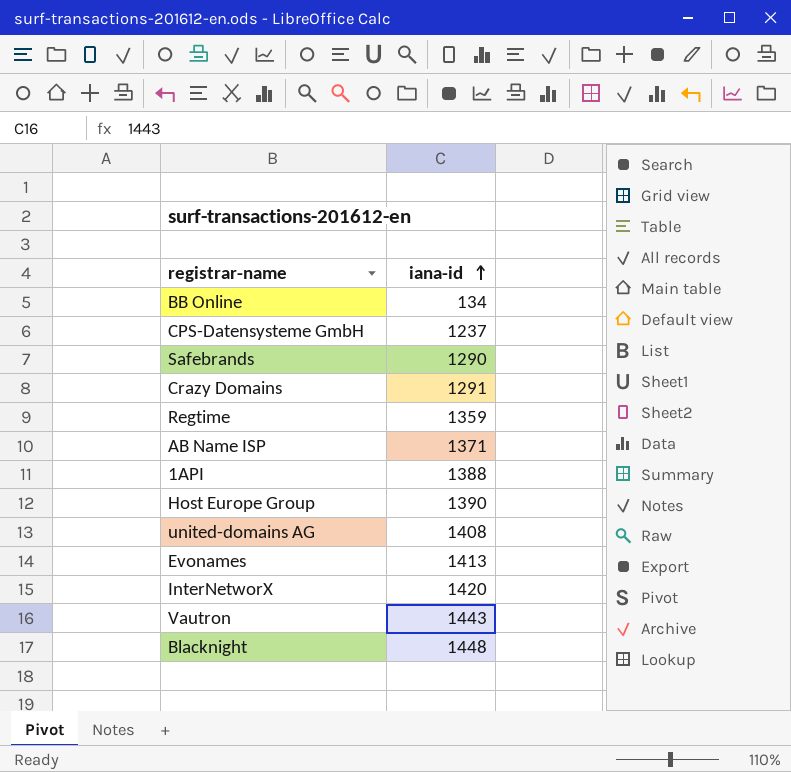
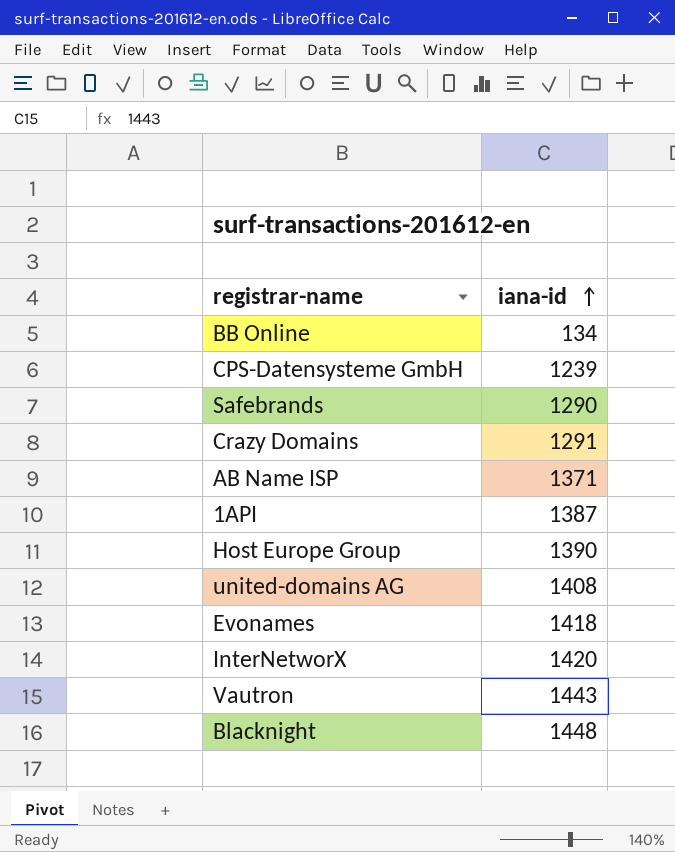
row Regtime: 1359 -> none
CPS-Datensysteme GmbH | iana-id: 1237 -> 1239
1API | iana-id: 1388 -> 1387
Evonames | iana-id: 1413 -> 1418

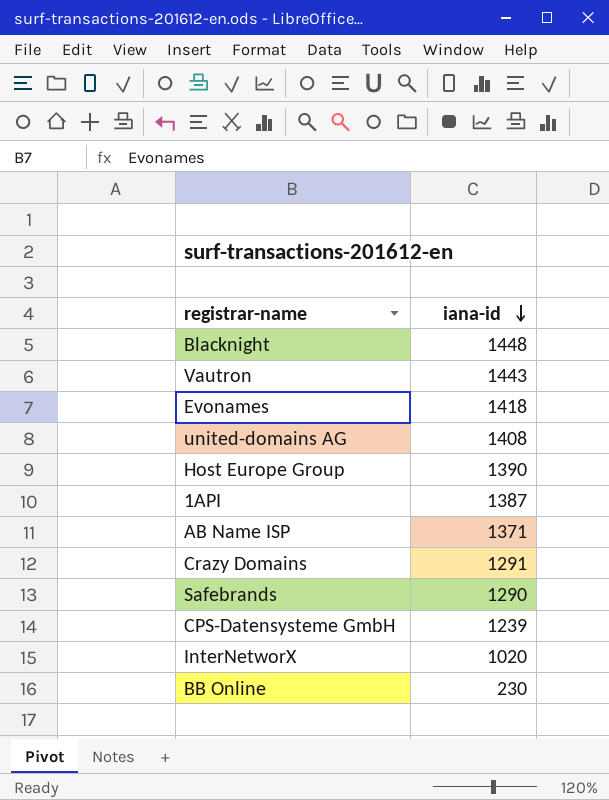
row order: iana-id ascending -> iana-id descending
InterNetworX | iana-id: 1420 -> 1020
BB Online | iana-id: 134 -> 230

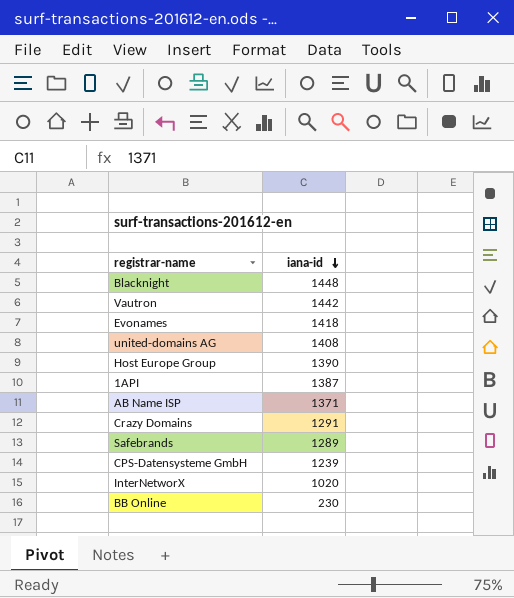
Vautron | iana-id: 1443 -> 1442
Safebrands | iana-id: 1290 -> 1289

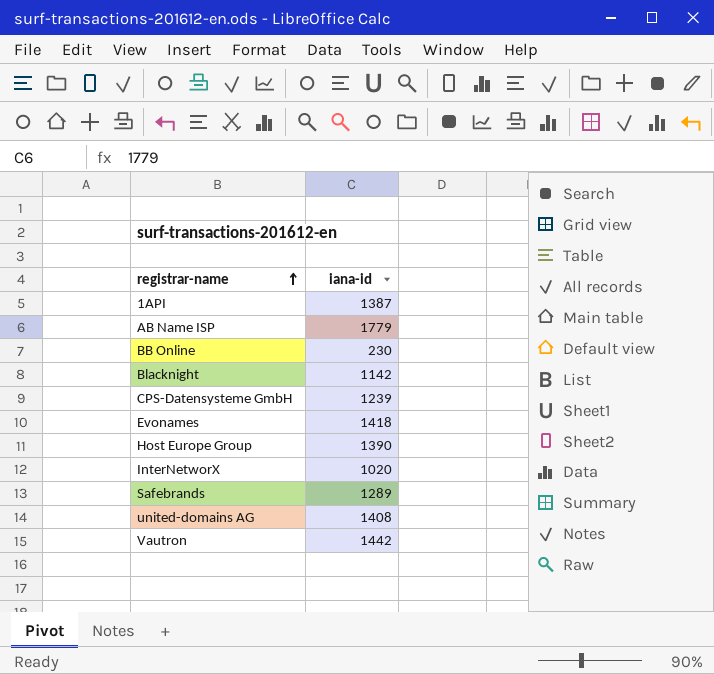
row order: iana-id descending -> registrar-name ascending
row Crazy Domains: 1291 -> none
AB Name ISP | iana-id: 1371 -> 1779
Blacknight | iana-id: 1448 -> 1142

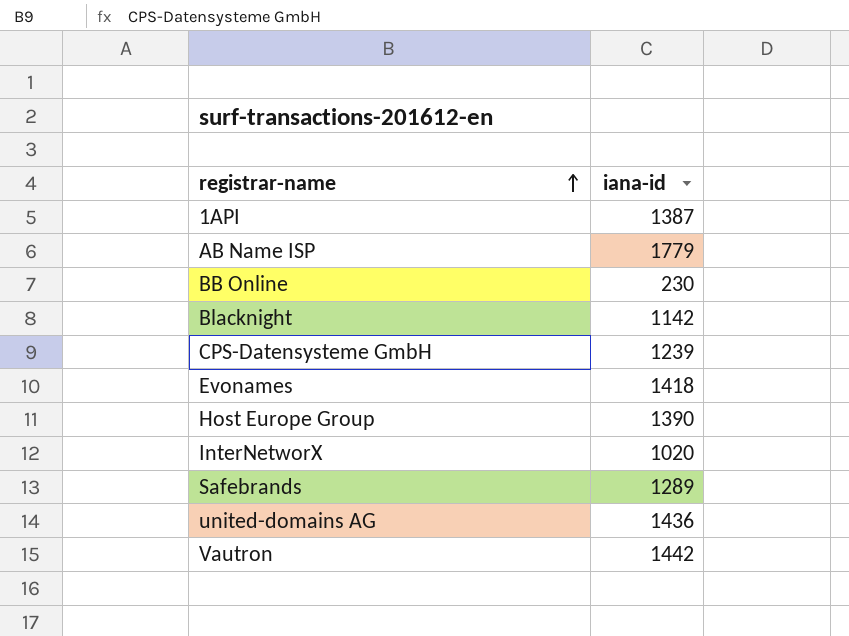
united-domains AG | iana-id: 1408 -> 1436

